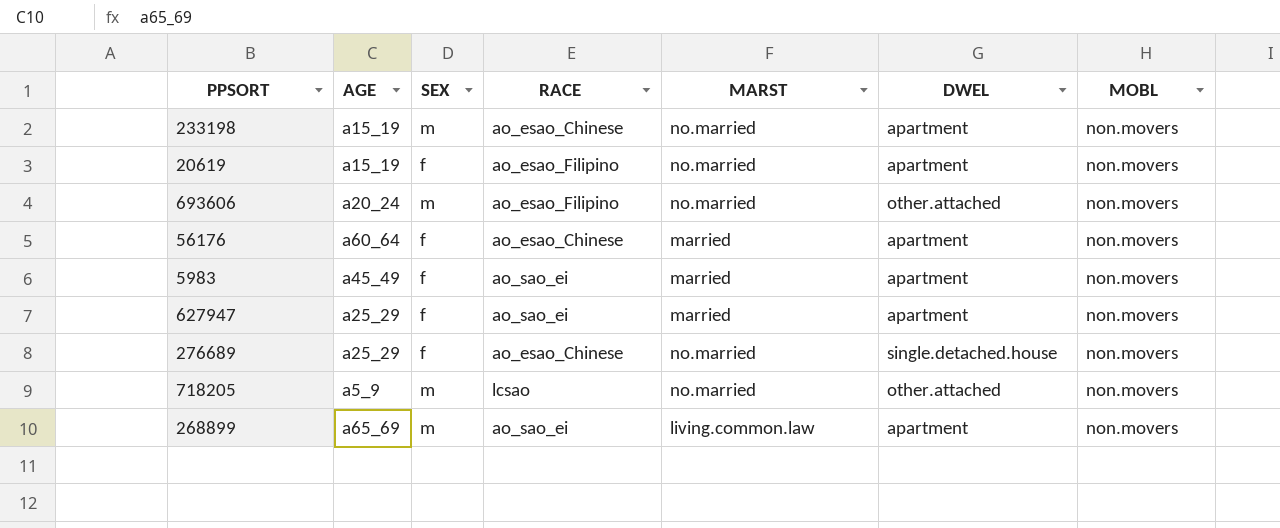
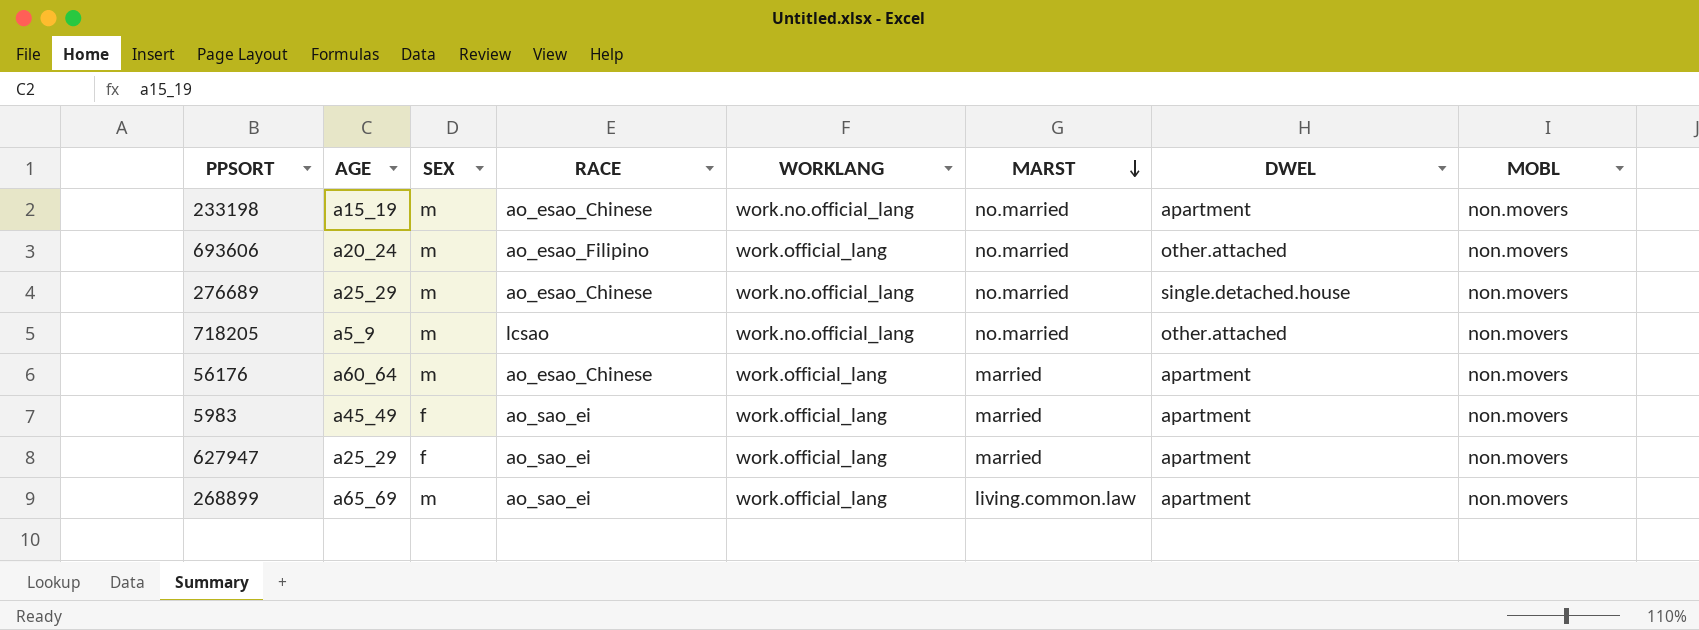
row order: none -> MARST descending
column WORKLANG | position: none -> 5
row 20619: a15_19 | f | ao_esao_Filipino | no.married | apartment | non.movers -> none
276689 | SEX: f -> m
56176 | SEX: f -> m

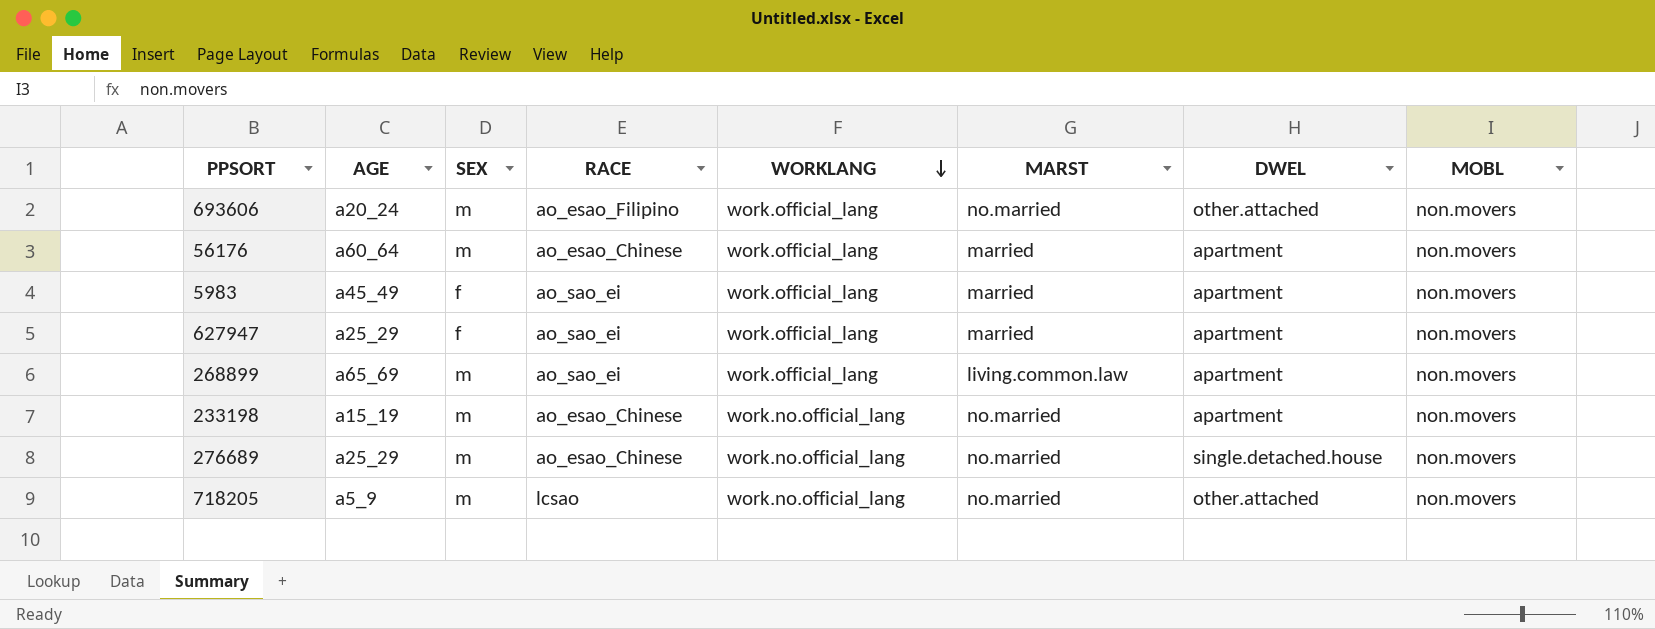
row order: MARST descending -> WORKLANG descending

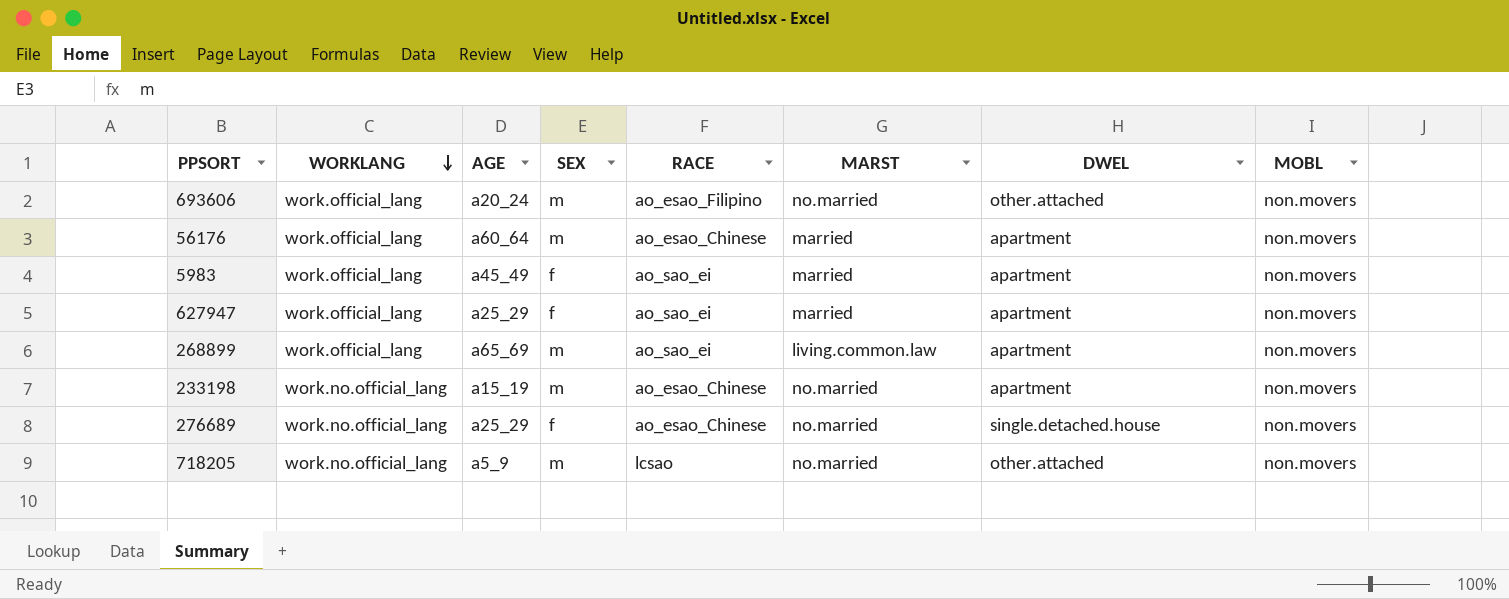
column WORKLANG | position: 5 -> 2
276689 | SEX: m -> f

